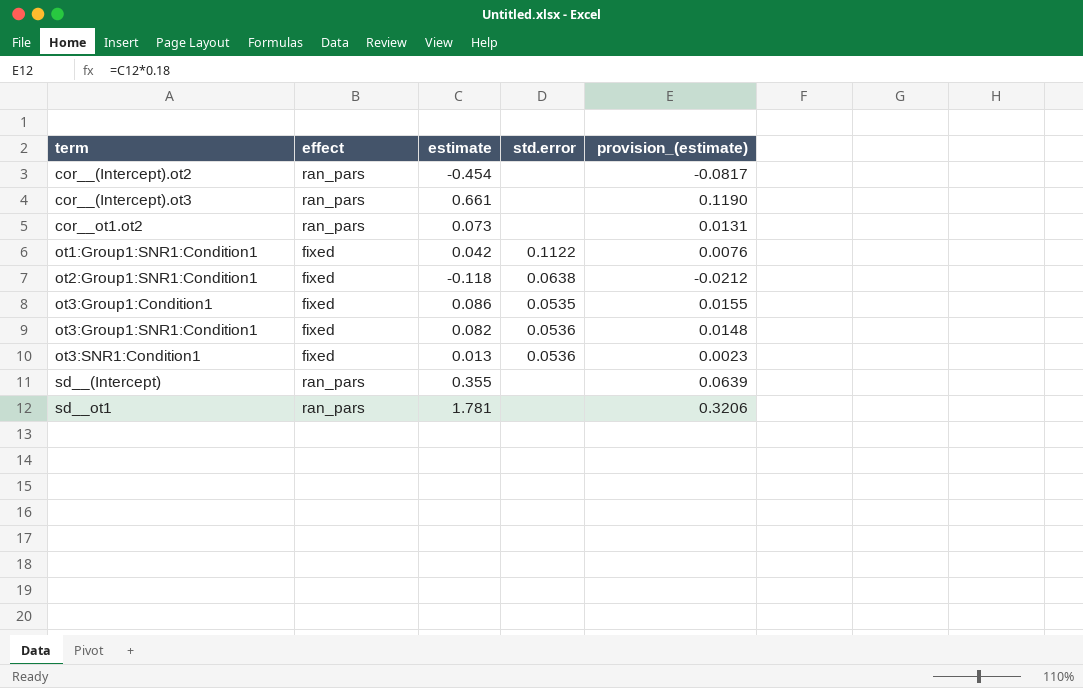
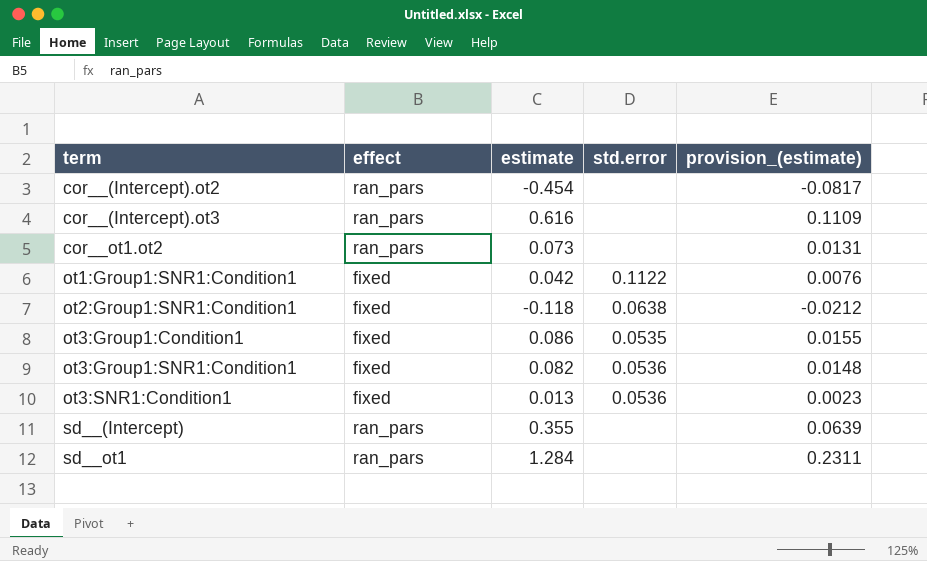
cor__(Intercept).ot3 | estimate: 0.661 -> 0.616
cor__(Intercept).ot3 | provision_(estimate): 0.1190 -> 0.1109
sd__ot1 | estimate: 1.781 -> 1.284
sd__ot1 | provision_(estimate): 0.3206 -> 0.2311

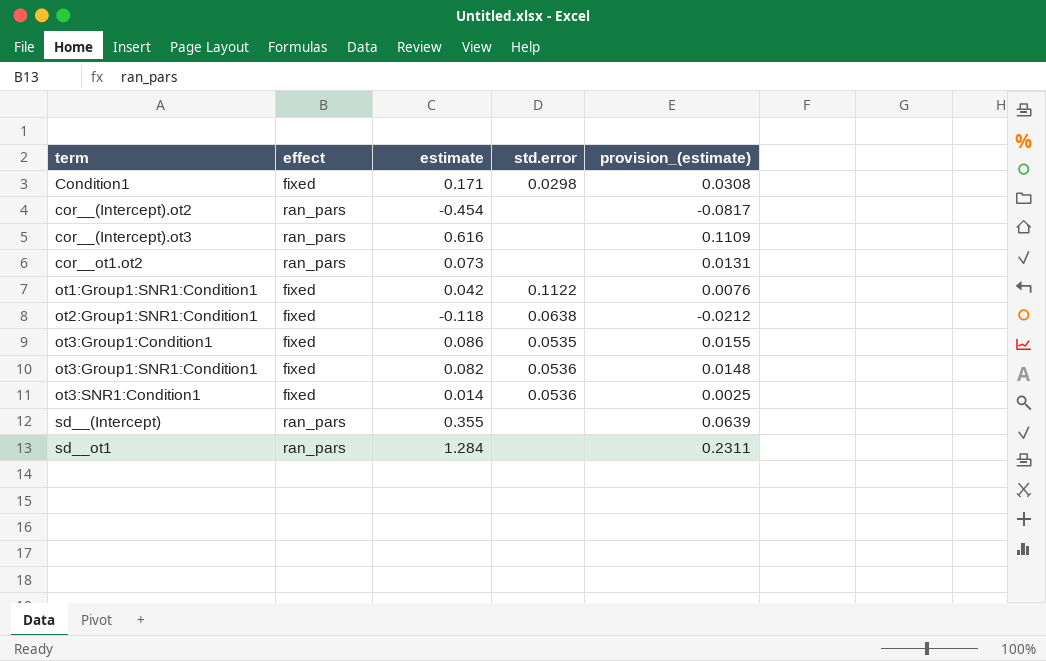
row Condition1: none -> fixed | 0.171 | 0.0298 | 0.0308
ot3:SNR1:Condition1 | estimate: 0.013 -> 0.014
ot3:SNR1:Condition1 | provision_(estimate): 0.0023 -> 0.0025

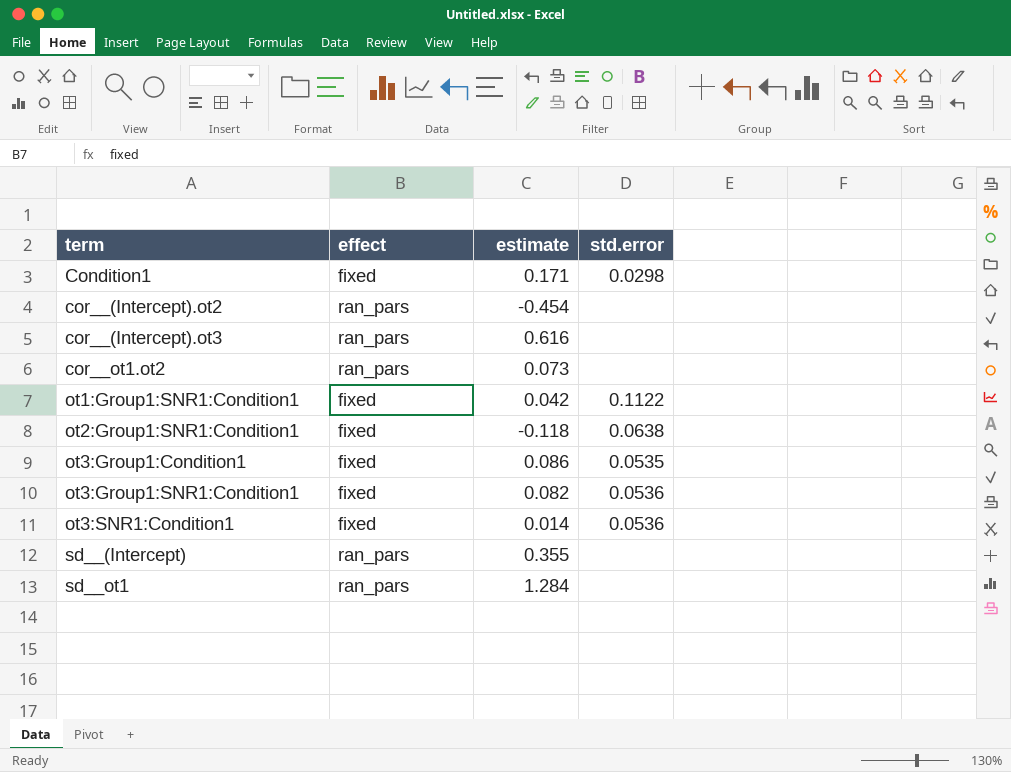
column provision_(estimate) | formula: [estimate] * 0.18 -> none

